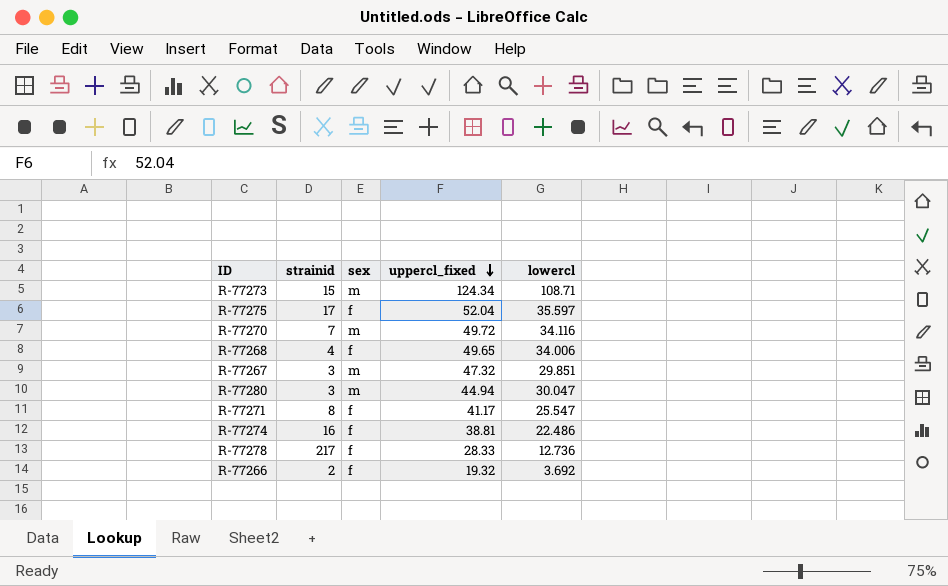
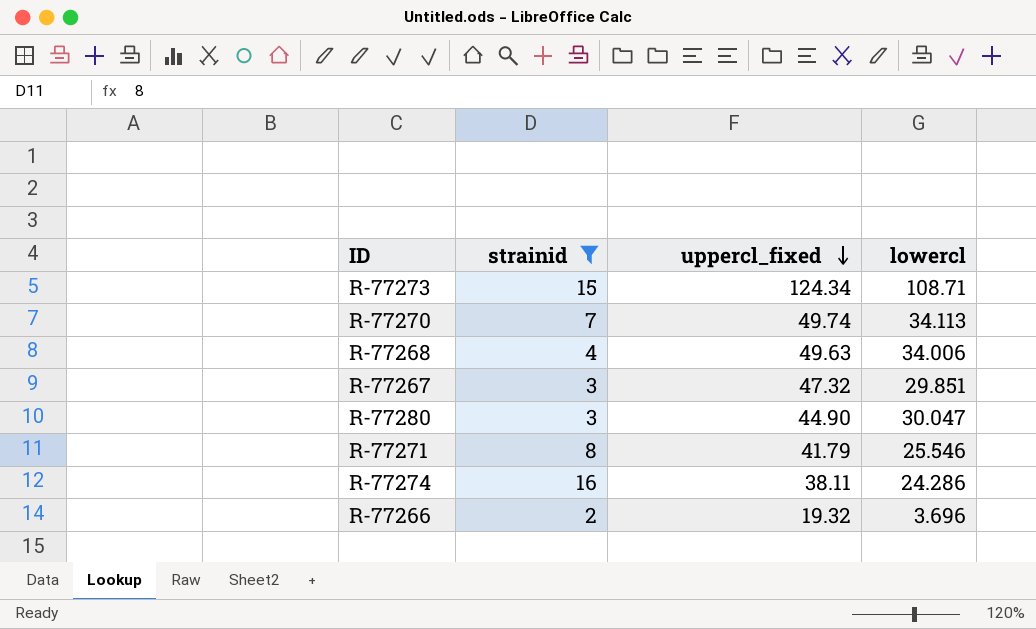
filter: none -> strainid <= 16
column sex | position: 3 -> none
R-77270 | uppercl_fixed: 49.72 -> 49.74
R-77270 | lowercl: 34.116 -> 34.113
R-77268 | uppercl_fixed: 49.65 -> 49.63
R-77280 | uppercl_fixed: 44.94 -> 44.90
R-77271 | uppercl_fixed: 41.17 -> 41.79
R-77271 | lowercl: 25.547 -> 25.546
R-77274 | uppercl_fixed: 38.81 -> 38.11
R-77274 | lowercl: 22.486 -> 24.286
R-77266 | lowercl: 3.692 -> 3.696

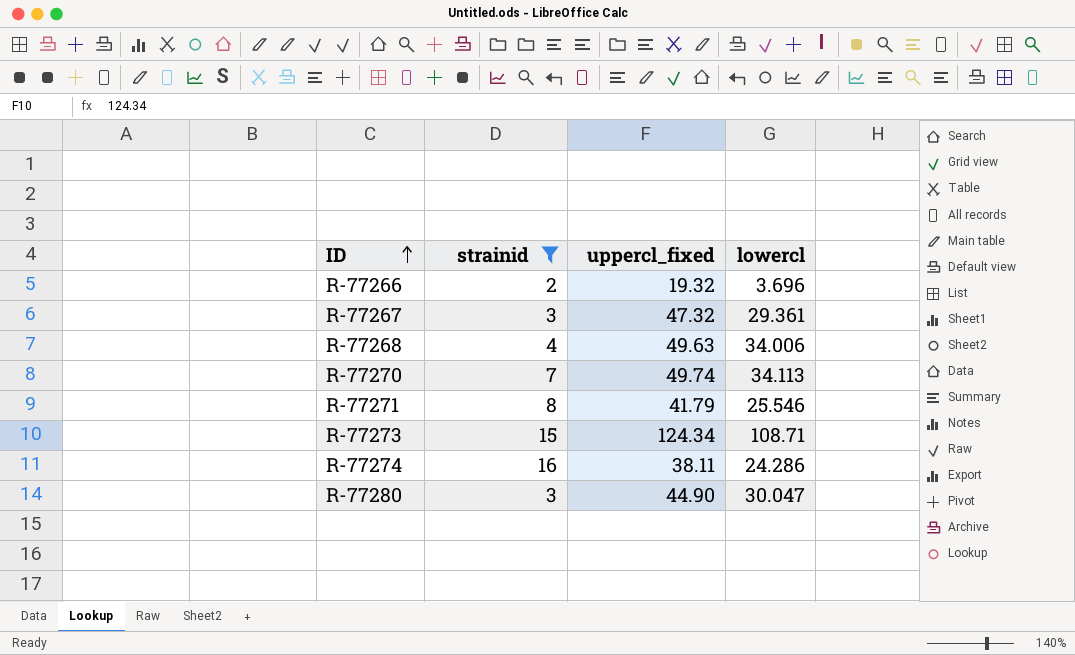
row order: uppercl_fixed descending -> ID ascending
R-77267 | lowercl: 29.851 -> 29.361

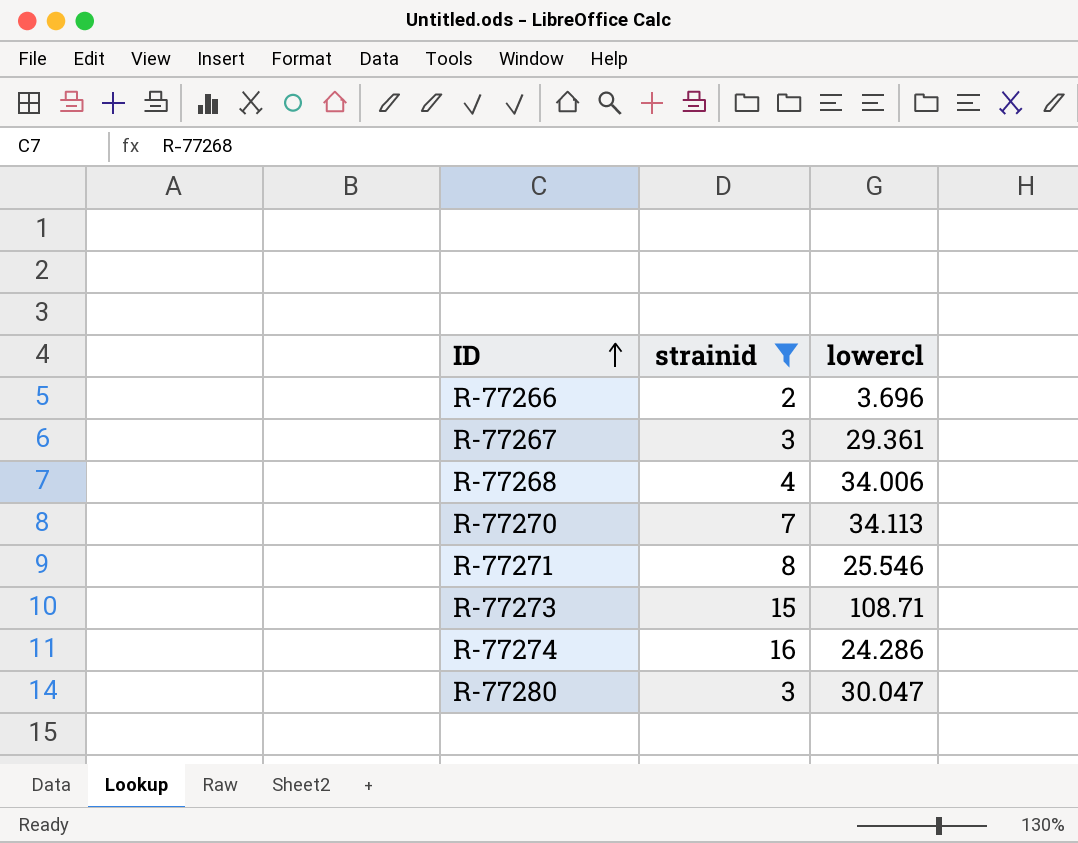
column uppercl_fixed | position: 3 -> none

